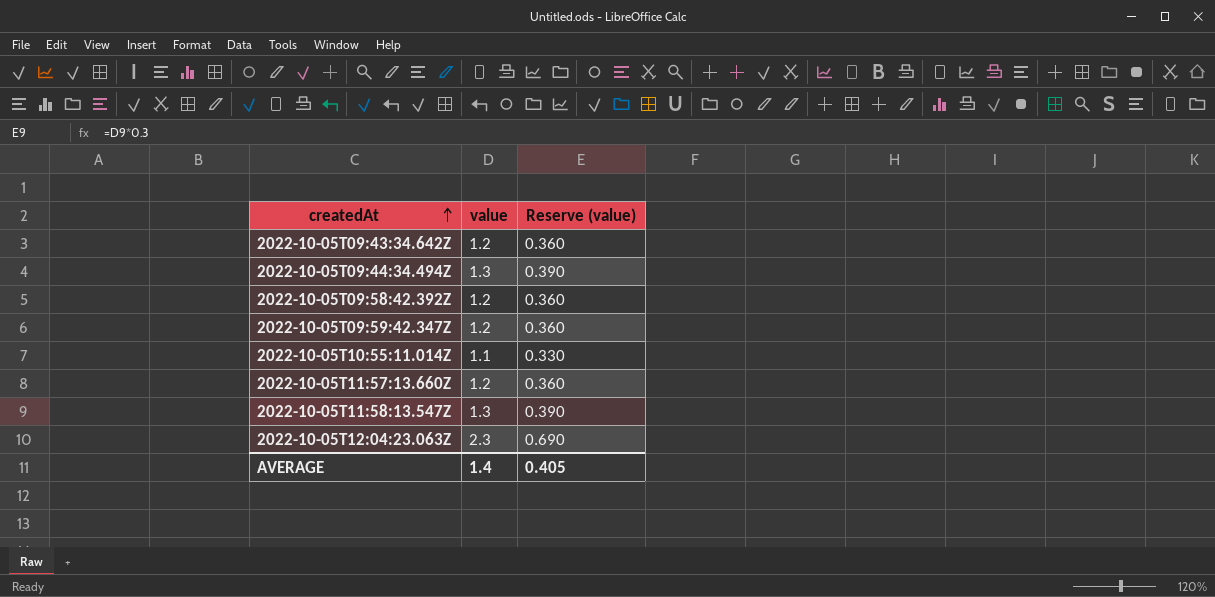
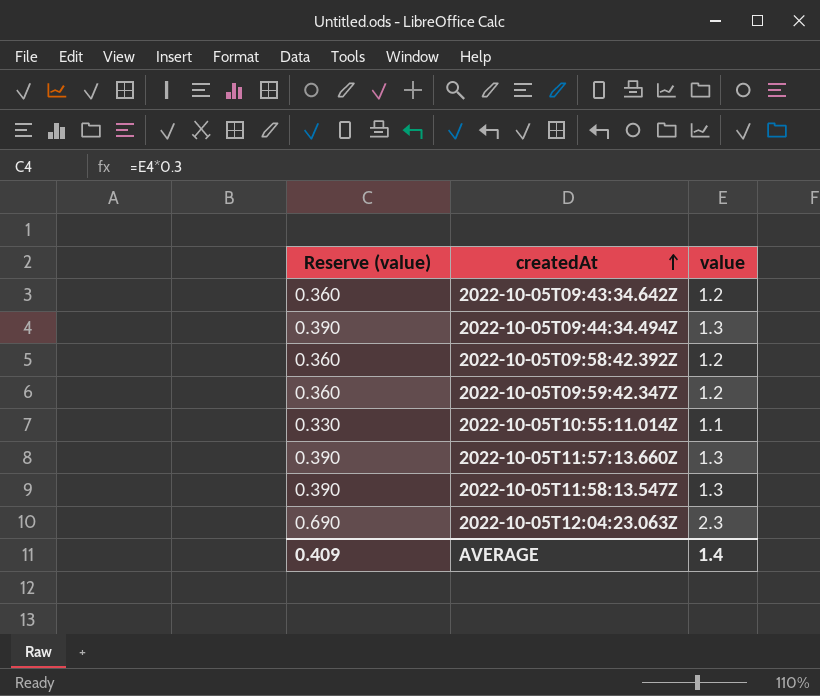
column Reserve (value) | position: 3 -> 1
2022-10-05T11:57:13.660Z | Reserve (value): 0.360 -> 0.390
2022-10-05T11:57:13.660Z | value: 1.2 -> 1.3
AVERAGE | Reserve (value): 0.405 -> 0.409

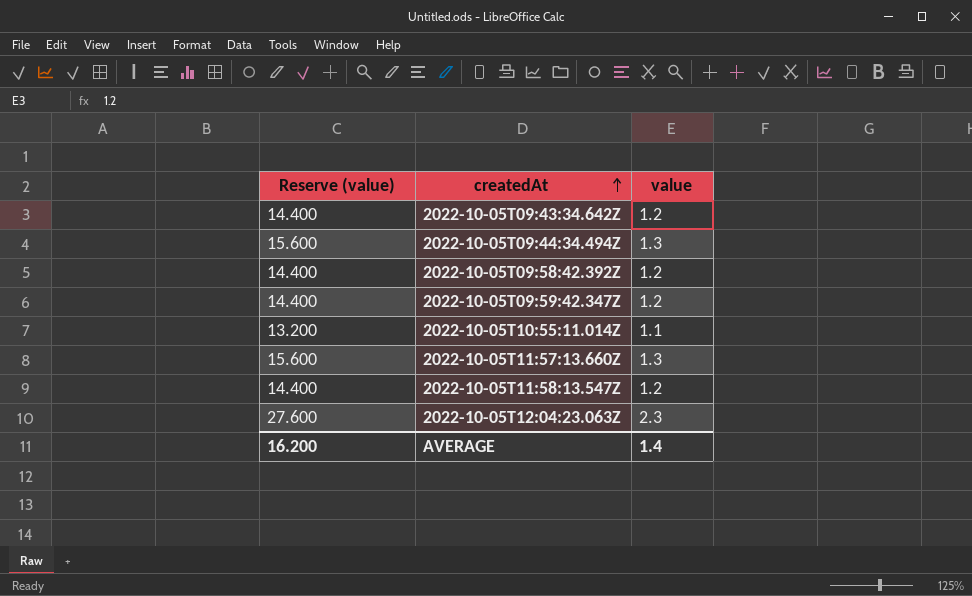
column Reserve (value) | formula: [value] * 0.3 -> [value] * 12
2022-10-05T11:58:13.547Z | value: 1.3 -> 1.2
AVERAGE | Reserve (value): 0.409 -> 16.200

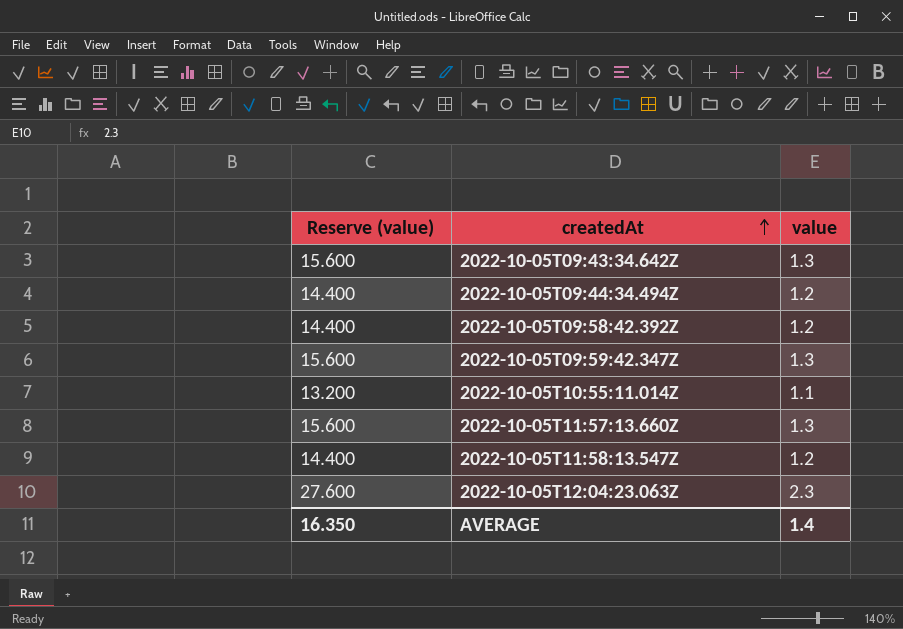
2022-10-05T09:43:34.642Z | Reserve (value): 14.400 -> 15.600
2022-10-05T09:43:34.642Z | value: 1.2 -> 1.3
2022-10-05T09:44:34.494Z | Reserve (value): 15.600 -> 14.400
2022-10-05T09:44:34.494Z | value: 1.3 -> 1.2
2022-10-05T09:59:42.347Z | Reserve (value): 14.400 -> 15.600
2022-10-05T09:59:42.347Z | value: 1.2 -> 1.3
AVERAGE | Reserve (value): 16.200 -> 16.350

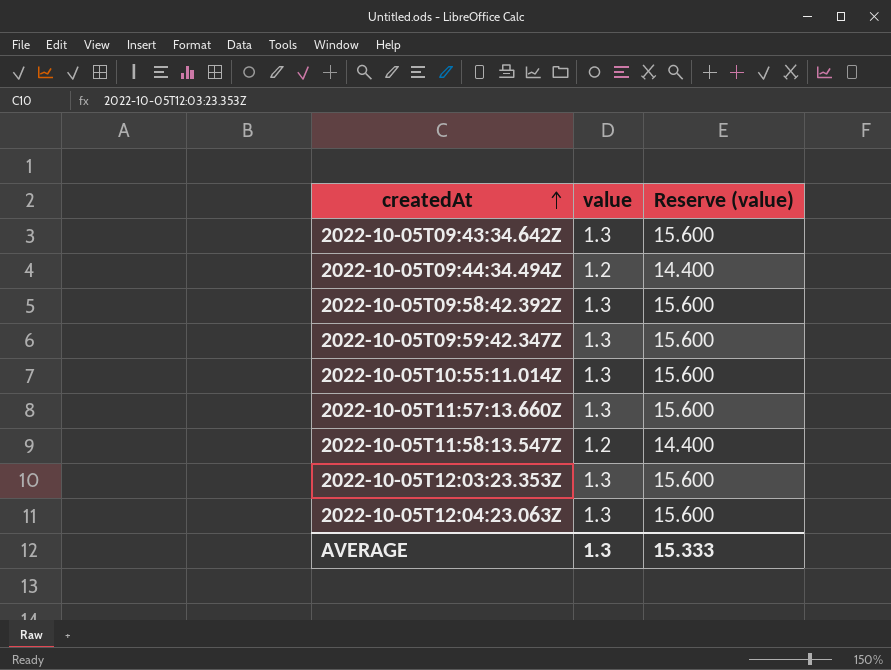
column Reserve (value) | position: 1 -> 3
2022-10-05T09:58:42.392Z | value: 1.2 -> 1.3
2022-10-05T09:58:42.392Z | Reserve (value): 14.400 -> 15.600
2022-10-05T10:55:11.014Z | value: 1.1 -> 1.3
2022-10-05T10:55:11.014Z | Reserve (value): 13.200 -> 15.600
row 2022-10-05T12:03:23.353Z: none -> 1.3 | 15.600
2022-10-05T12:04:23.063Z | value: 2.3 -> 1.3
2022-10-05T12:04:23.063Z | Reserve (value): 27.600 -> 15.600
AVERAGE | value: 1.4 -> 1.3
AVERAGE | Reserve (value): 16.350 -> 15.333

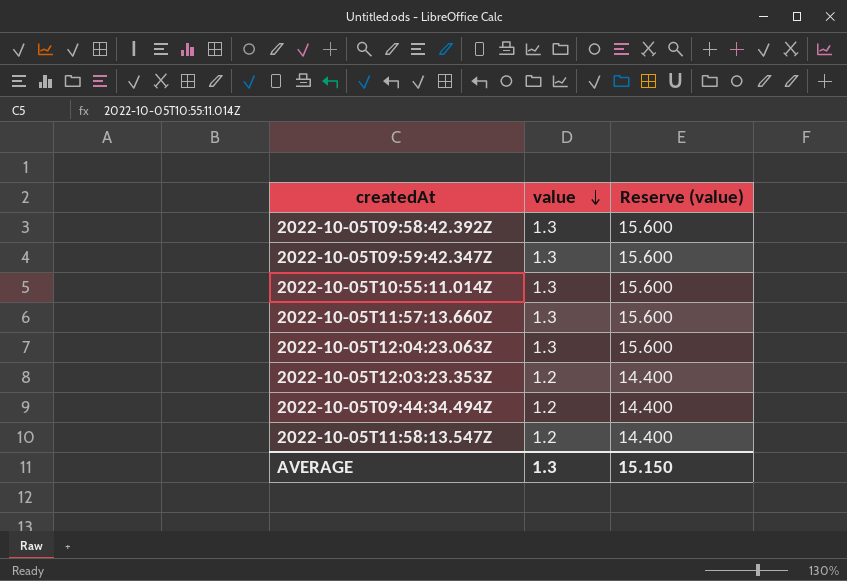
row order: createdAt ascending -> value descending
row 2022-10-05T09:43:34.642Z: 1.3 | 15.600 -> none
2022-10-05T12:03:23.353Z | value: 1.3 -> 1.2
2022-10-05T12:03:23.353Z | Reserve (value): 15.600 -> 14.400
AVERAGE | Reserve (value): 15.333 -> 15.150

